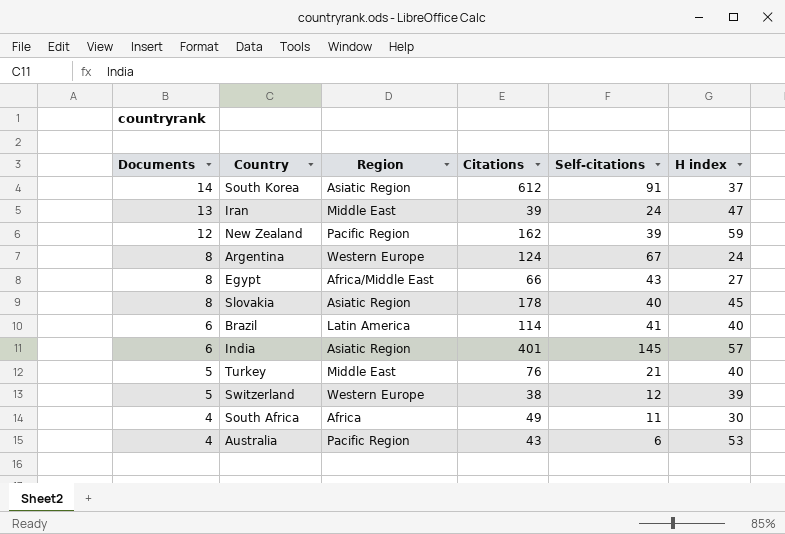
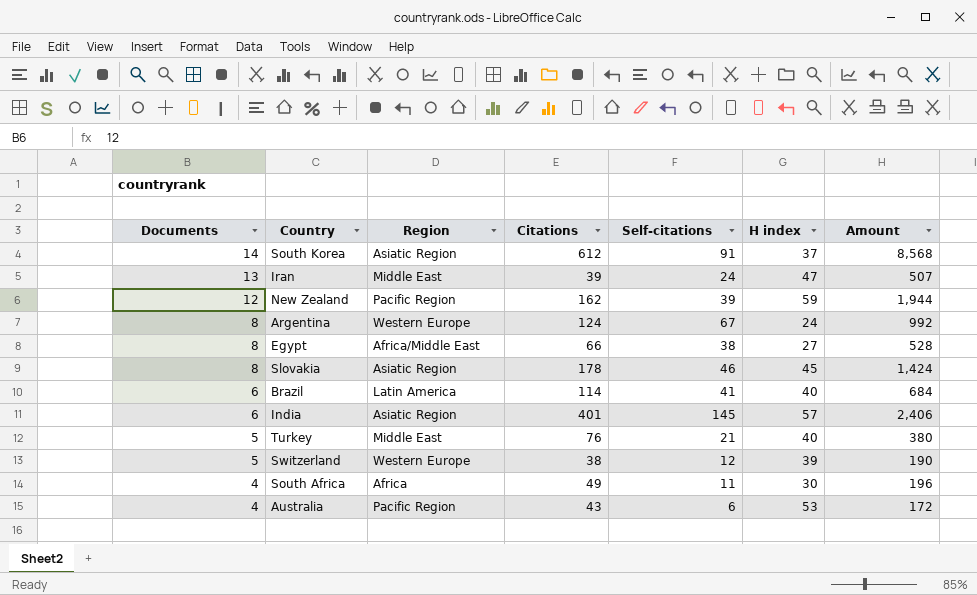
column Amount | formula: none -> [Documents] * [Citations]
Egypt | Self-citations: 43 -> 38
Slovakia | Self-citations: 40 -> 46

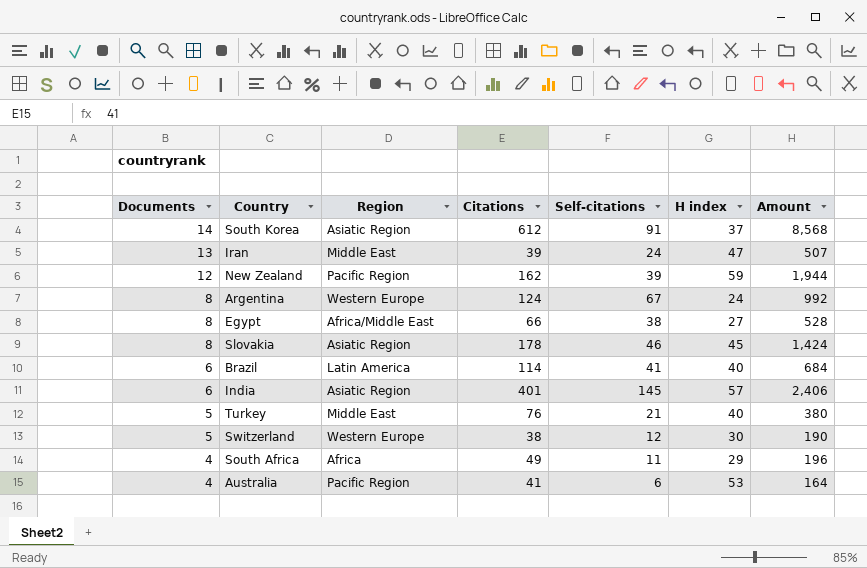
Switzerland | H index: 39 -> 30
South Africa | H index: 30 -> 29
Australia | Citations: 43 -> 41
Australia | Amount: 172 -> 164

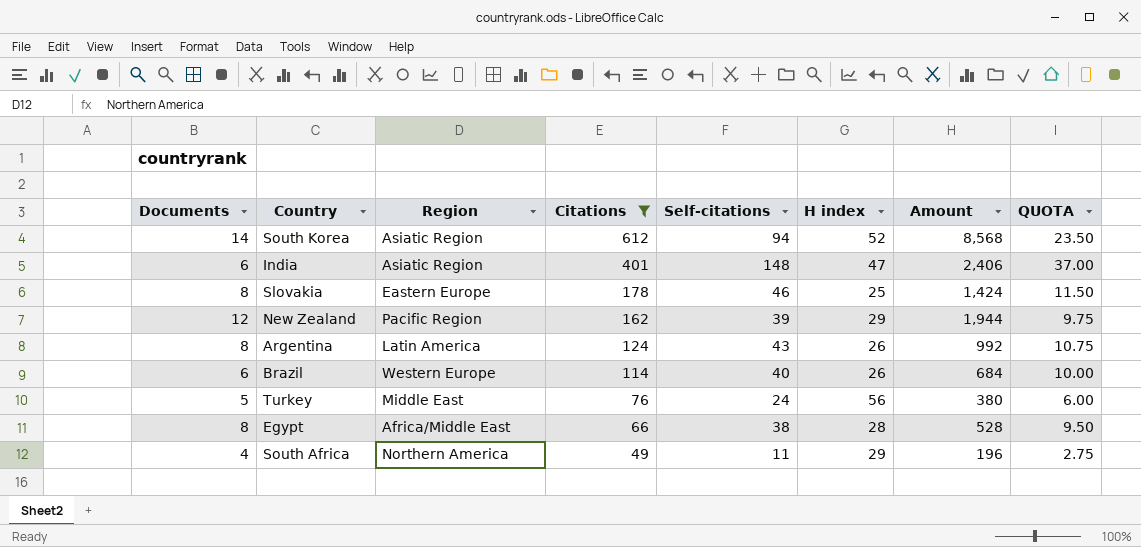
filter: none -> Citations >= 49
row order: Documents descending -> Citations descending
column QUOTA | formula: none -> [Self-citations] * 0.25
South Korea | Self-citations: 91 -> 94
South Korea | H index: 37 -> 52
India | Self-citations: 145 -> 148
India | H index: 57 -> 47
Slovakia | Region: Asiatic Region -> Eastern Europe
Slovakia | H index: 45 -> 25
New Zealand | H index: 59 -> 29
Argentina | Region: Western Europe -> Latin America
Argentina | Self-citations: 67 -> 43
Argentina | H index: 24 -> 26
Brazil | Region: Latin America -> Western Europe
Brazil | Self-citations: 41 -> 40
Brazil | H index: 40 -> 26
Turkey | Self-citations: 21 -> 24
Turkey | H index: 40 -> 56
Egypt | H index: 27 -> 28
South Africa | Region: Africa -> Northern America

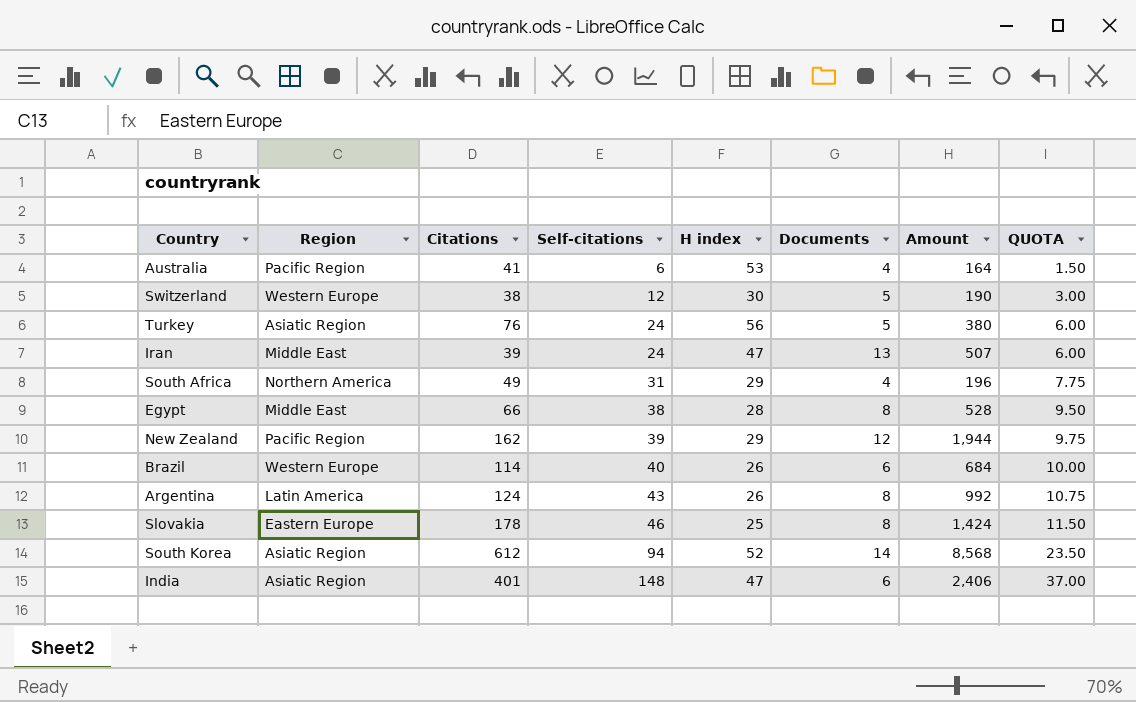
filter: Citations >= 49 -> none
row order: Citations descending -> Self-citations ascending
column Documents | position: 1 -> 6
Turkey | Region: Middle East -> Asiatic Region
South Africa | Self-citations: 11 -> 31
South Africa | QUOTA: 2.75 -> 7.75
Egypt | Region: Africa/Middle East -> Middle East

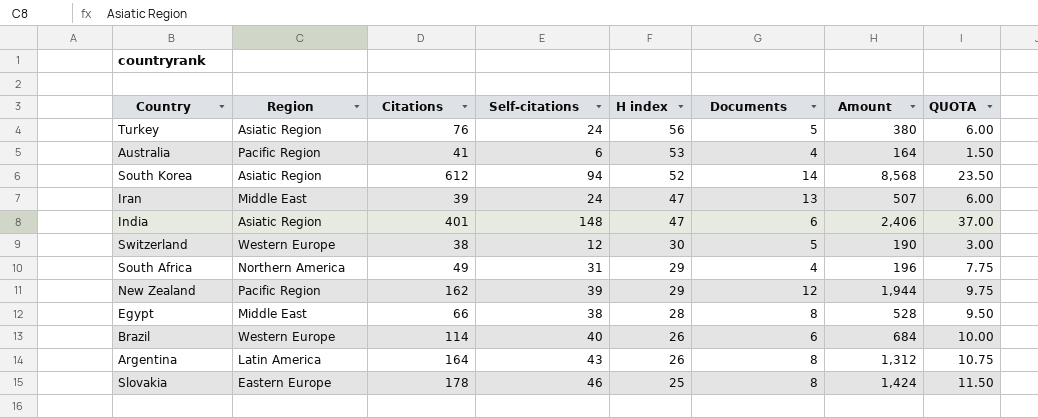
row order: Self-citations ascending -> H index descending
Argentina | Citations: 124 -> 164
Argentina | Amount: 992 -> 1,312

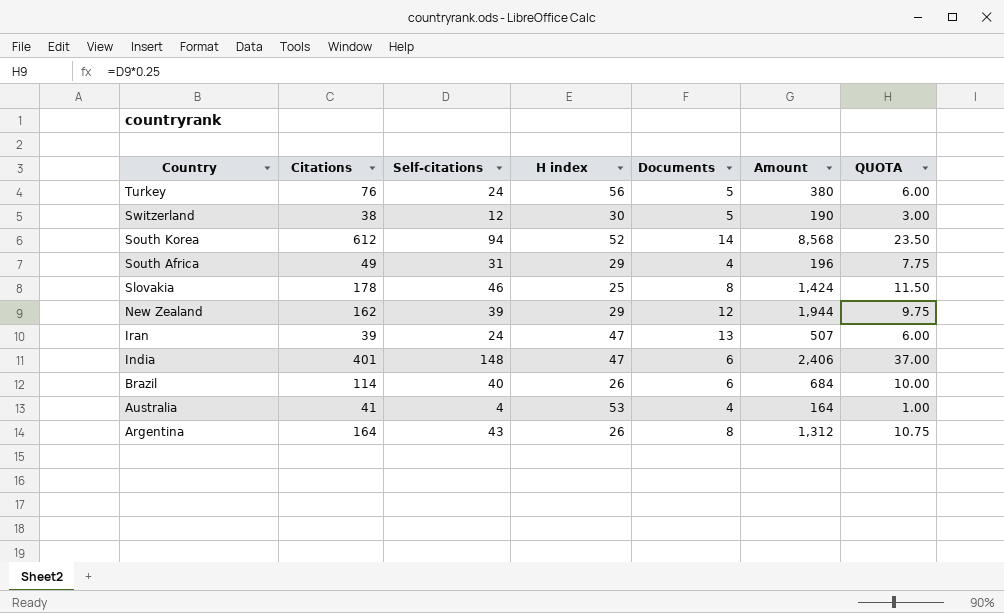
row order: H index descending -> Country descending
column Region | position: 2 -> none
row Egypt: Middle East | 66 | 38 | 28 | 8 | 528 | 9.50 -> none
Australia | Self-citations: 6 -> 4
Australia | QUOTA: 1.50 -> 1.00

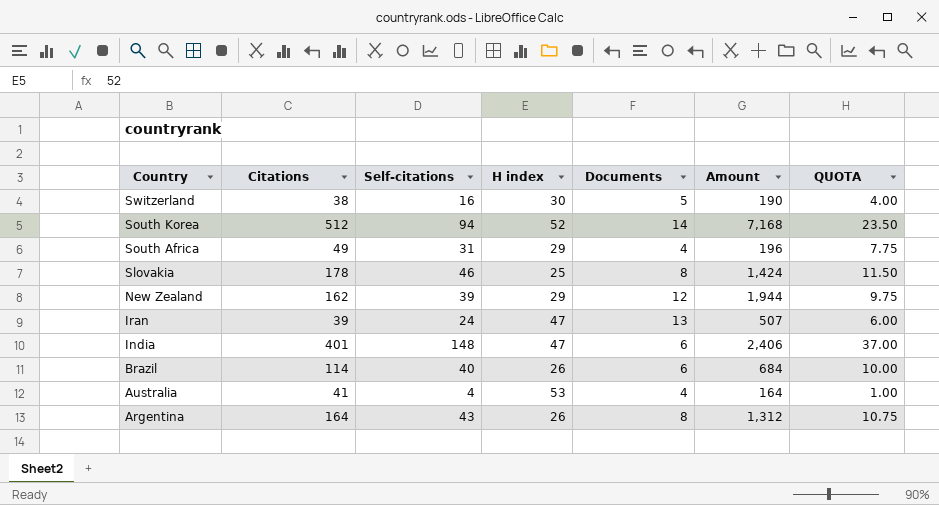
row Turkey: 76 | 24 | 56 | 5 | 380 | 6.00 -> none
Switzerland | Self-citations: 12 -> 16
Switzerland | QUOTA: 3.00 -> 4.00
South Korea | Citations: 612 -> 512
South Korea | Amount: 8,568 -> 7,168

